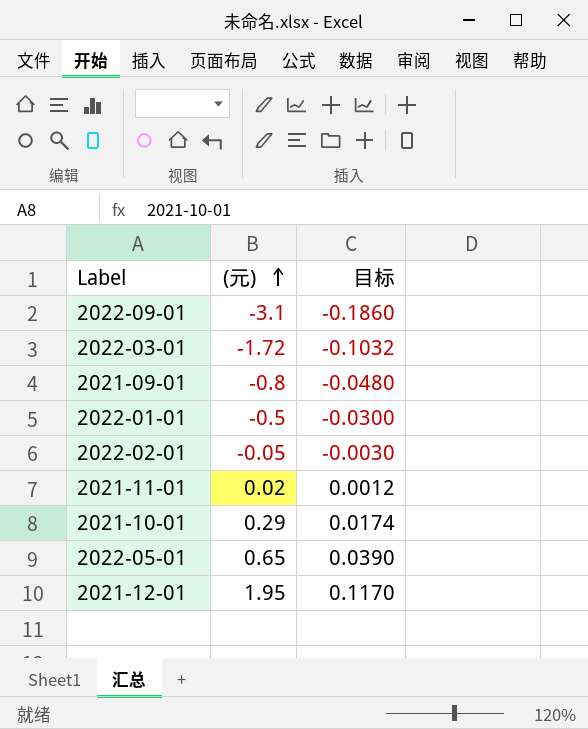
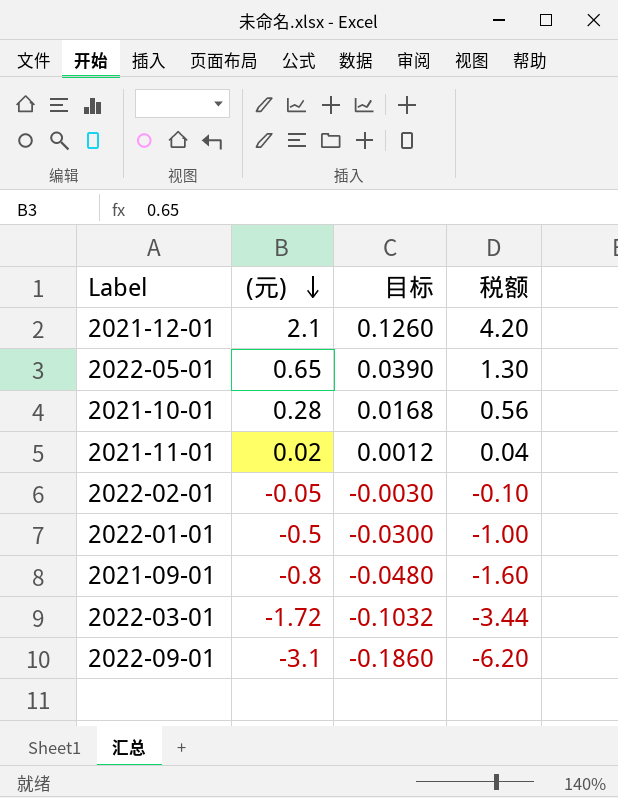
row order: (元) ascending -> (元) descending
column 税额 | formula: none -> [(元)] * 2
2021-12-01 | (元): 1.95 -> 2.1
2021-12-01 | 目标: 0.1170 -> 0.1260
2021-10-01 | (元): 0.29 -> 0.28
2021-10-01 | 目标: 0.0174 -> 0.0168

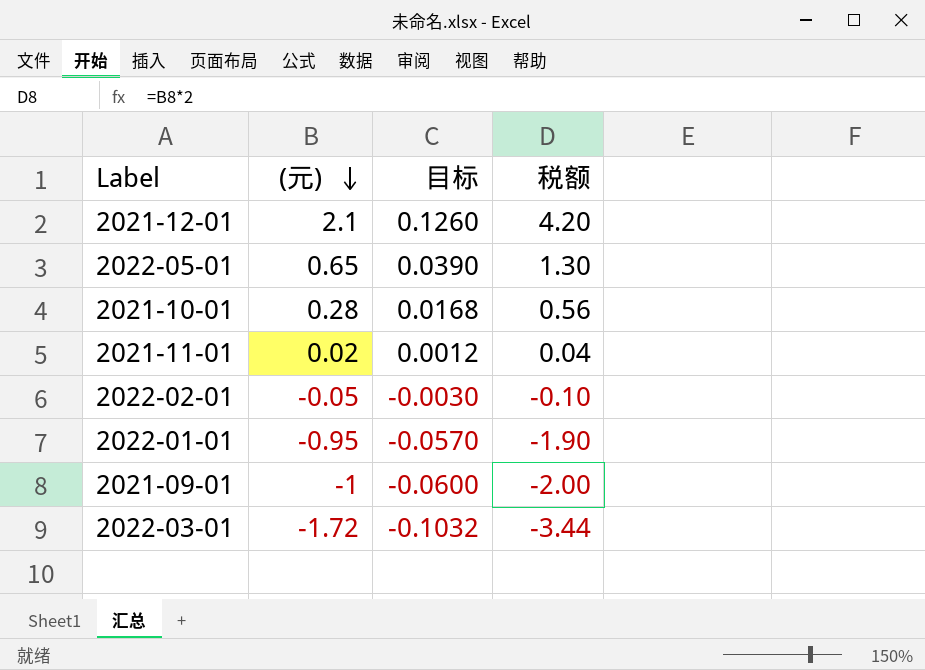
row 2022-09-01: -3.1 | -0.1860 | -6.20 -> none
2022-01-01 | (元): -0.5 -> -0.95
2022-01-01 | 目标: -0.0300 -> -0.0570
2022-01-01 | 税额: -1.00 -> -1.90
2021-09-01 | (元): -0.8 -> -1
2021-09-01 | 目标: -0.0480 -> -0.0600
2021-09-01 | 税额: -1.60 -> -2.00

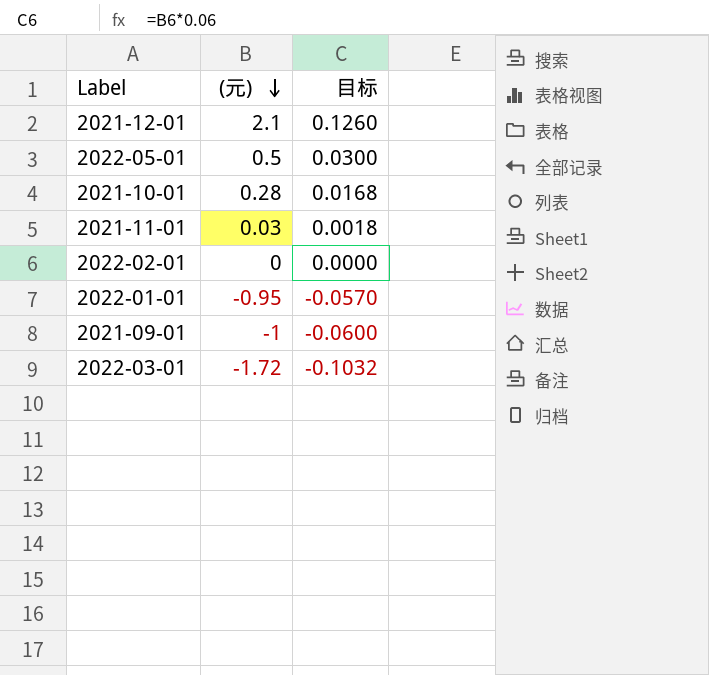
column 税额 | formula: [(元)] * 2 -> none
2022-05-01 | (元): 0.65 -> 0.5
2022-05-01 | 目标: 0.0390 -> 0.0300
2021-11-01 | (元): 0.02 -> 0.03
2021-11-01 | 目标: 0.0012 -> 0.0018
2022-02-01 | (元): -0.05 -> 0
2022-02-01 | 目标: -0.0030 -> 0.0000

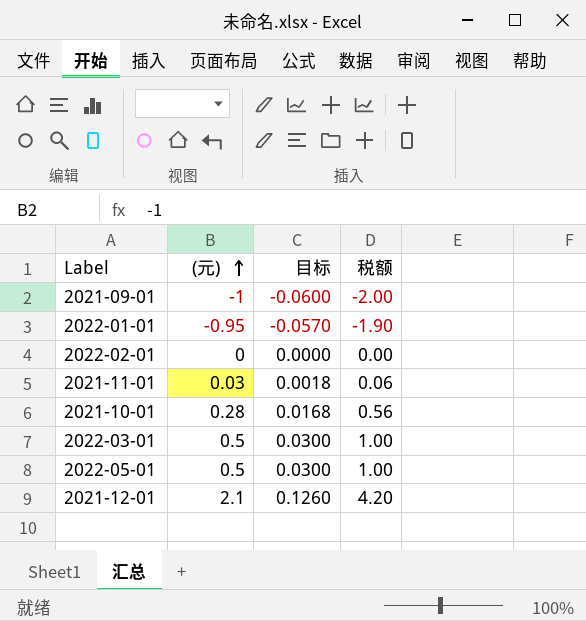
row order: (元) descending -> (元) ascending
column 税额 | formula: none -> [(元)] * 2
2022-03-01 | (元): -1.72 -> 0.5
2022-03-01 | 目标: -0.1032 -> 0.0300

